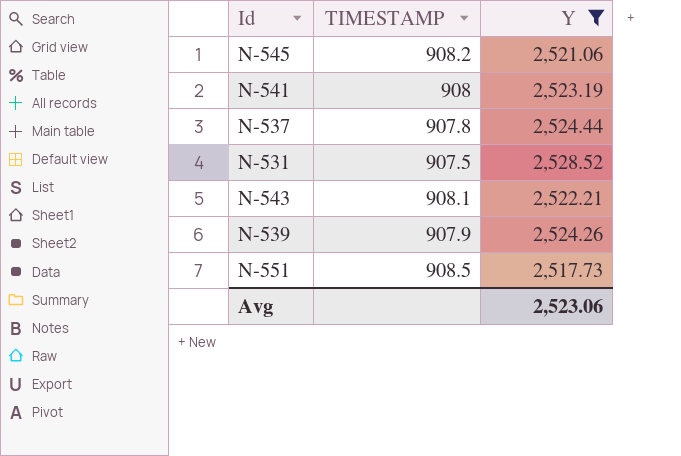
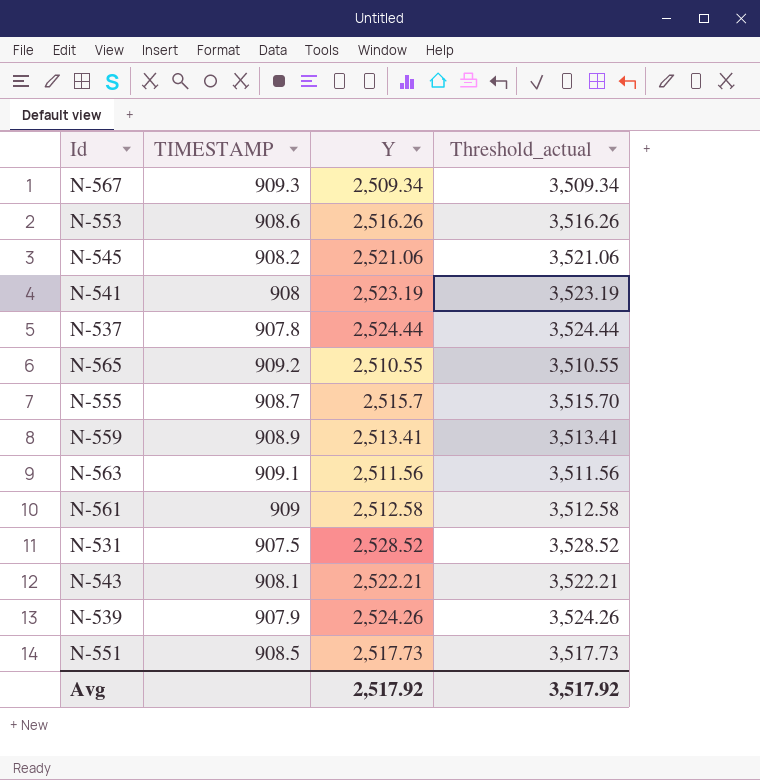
filter: Y >= 2,517.73 -> none
column Threshold_actual | formula: none -> [Y] + 1000
Avg | Y: 2,523.06 -> 2,517.92

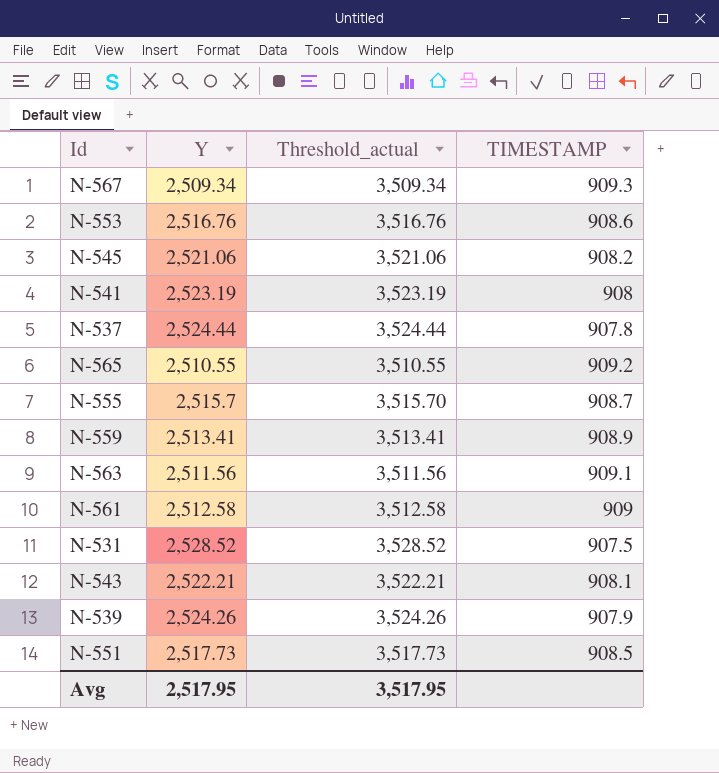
column TIMESTAMP | position: 2 -> 4
N-553 | Y: 2,516.26 -> 2,516.76
N-553 | Threshold_actual: 3,516.26 -> 3,516.76
Avg | Y: 2,517.92 -> 2,517.95
Avg | Threshold_actual: 3,517.92 -> 3,517.95

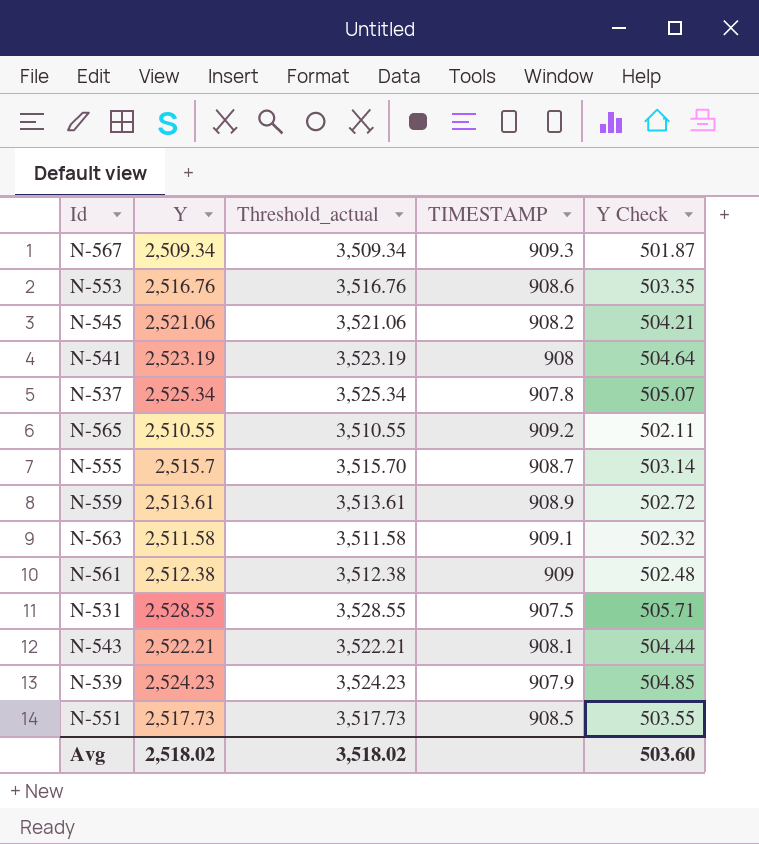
column Y Check | formula: none -> [Y] * 0.2
N-537 | Y: 2,524.44 -> 2,525.34
N-537 | Threshold_actual: 3,524.44 -> 3,525.34
N-559 | Y: 2,513.41 -> 2,513.61
N-559 | Threshold_actual: 3,513.41 -> 3,513.61
N-563 | Y: 2,511.56 -> 2,511.58
N-563 | Threshold_actual: 3,511.56 -> 3,511.58
N-561 | Y: 2,512.58 -> 2,512.38
N-561 | Threshold_actual: 3,512.58 -> 3,512.38
N-531 | Y: 2,528.52 -> 2,528.55
N-531 | Threshold_actual: 3,528.52 -> 3,528.55
N-539 | Y: 2,524.26 -> 2,524.23
N-539 | Threshold_actual: 3,524.26 -> 3,524.23
Avg | Y: 2,517.95 -> 2,518.02
Avg | Threshold_actual: 3,517.95 -> 3,518.02

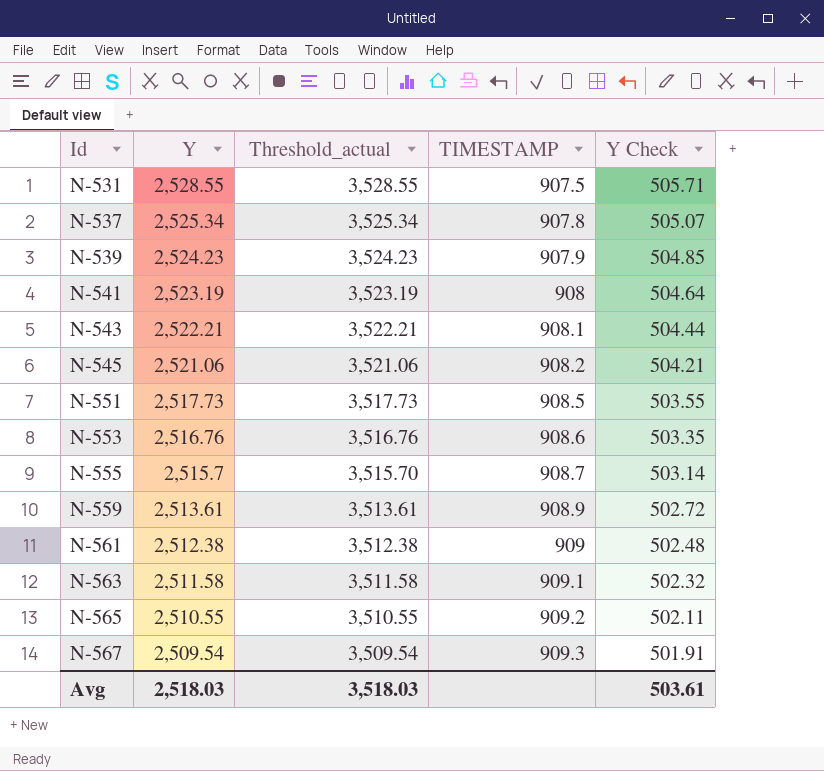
row order: none -> Id ascending
N-567 | Y: 2,509.34 -> 2,509.54
N-567 | Threshold_actual: 3,509.34 -> 3,509.54
N-567 | Y Check: 501.87 -> 501.91
Avg | Y: 2,518.02 -> 2,518.03
Avg | Threshold_actual: 3,518.02 -> 3,518.03
Avg | Y Check: 503.60 -> 503.61

